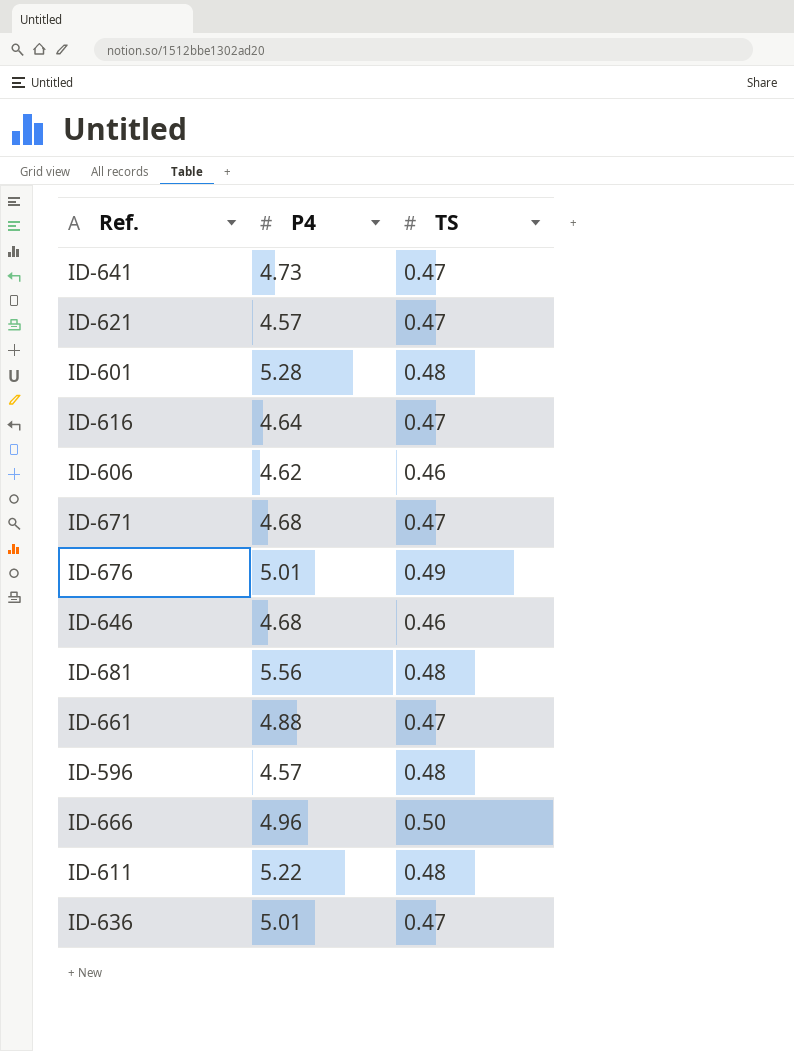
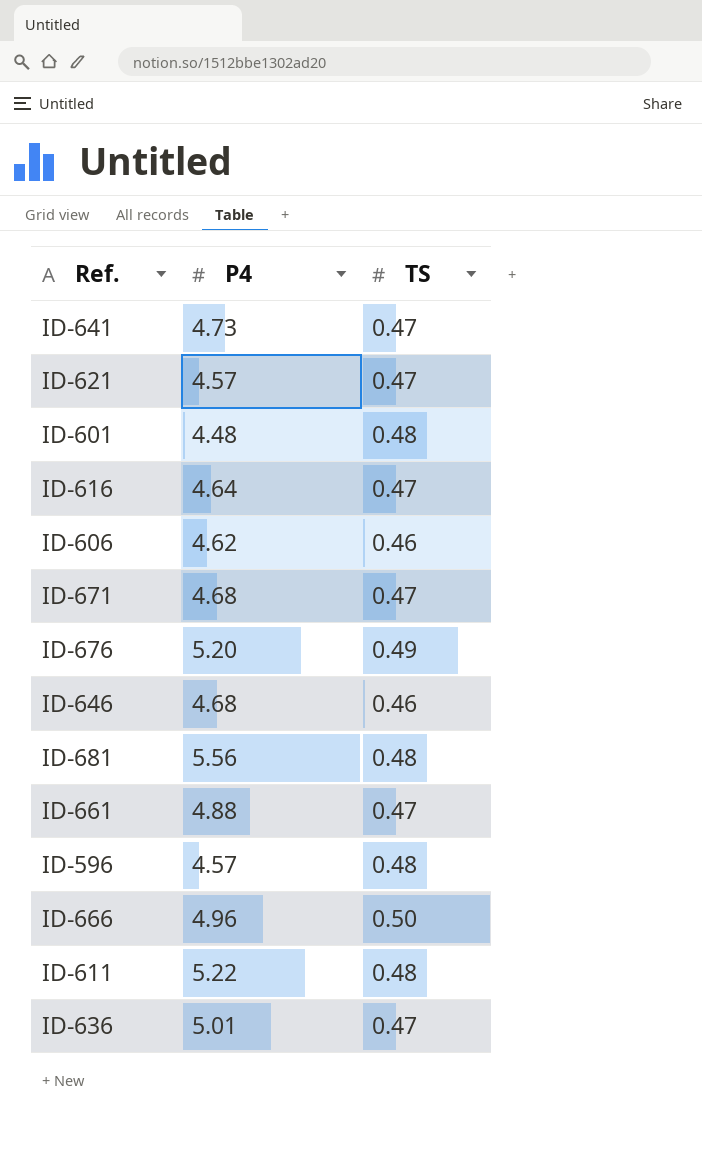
ID-601 | P4: 5.28 -> 4.48
ID-676 | P4: 5.01 -> 5.20

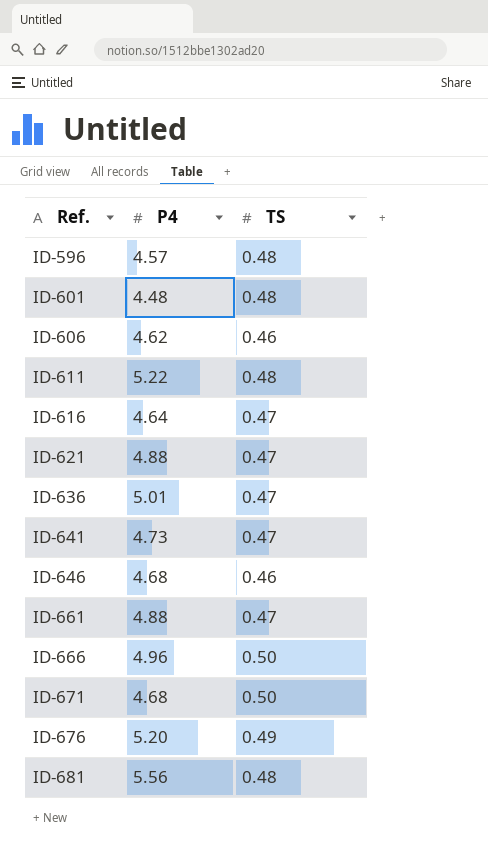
row order: none -> Ref. ascending
ID-621 | P4: 4.57 -> 4.88
ID-671 | TS: 0.47 -> 0.50

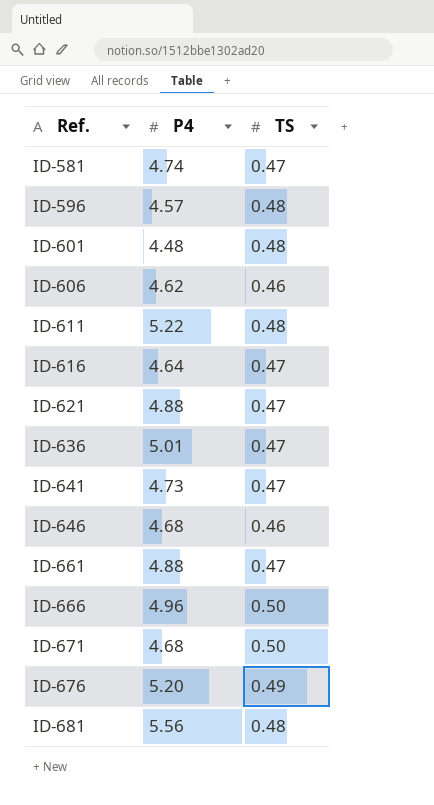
row ID-581: none -> 4.74 | 0.47

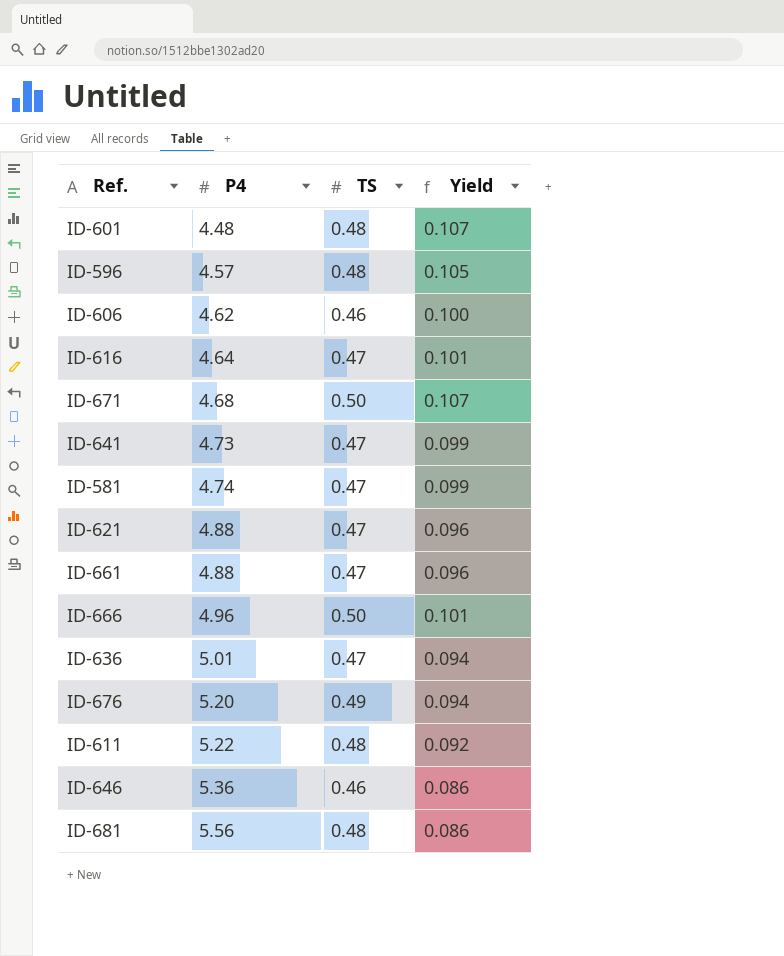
row order: Ref. ascending -> P4 ascending
column Yield | formula: none -> [TS] / [P4]
ID-646 | P4: 4.68 -> 5.36

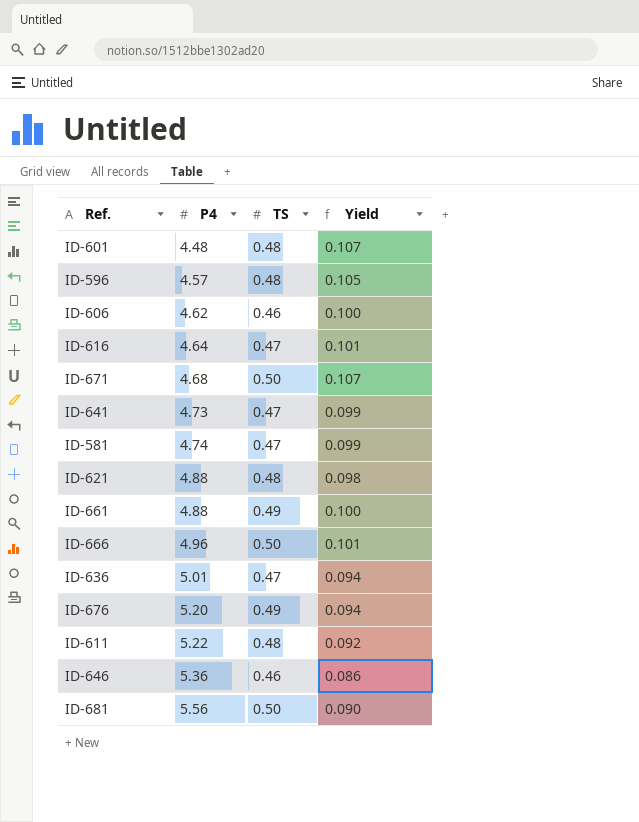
ID-621 | TS: 0.47 -> 0.48
ID-621 | Yield: 0.096 -> 0.098
ID-661 | TS: 0.47 -> 0.49
ID-661 | Yield: 0.096 -> 0.100
ID-681 | TS: 0.48 -> 0.50
ID-681 | Yield: 0.086 -> 0.090

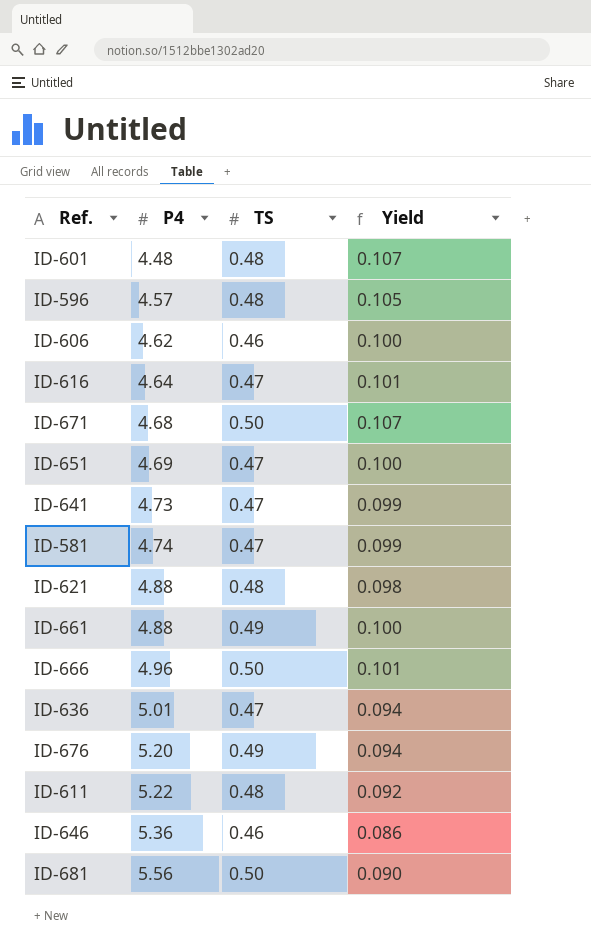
row ID-651: none -> 4.69 | 0.47 | 0.100

